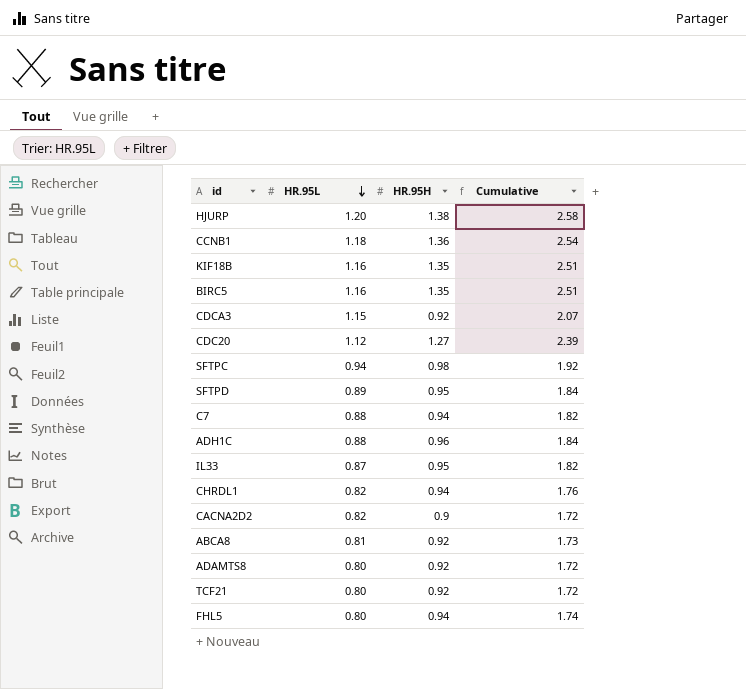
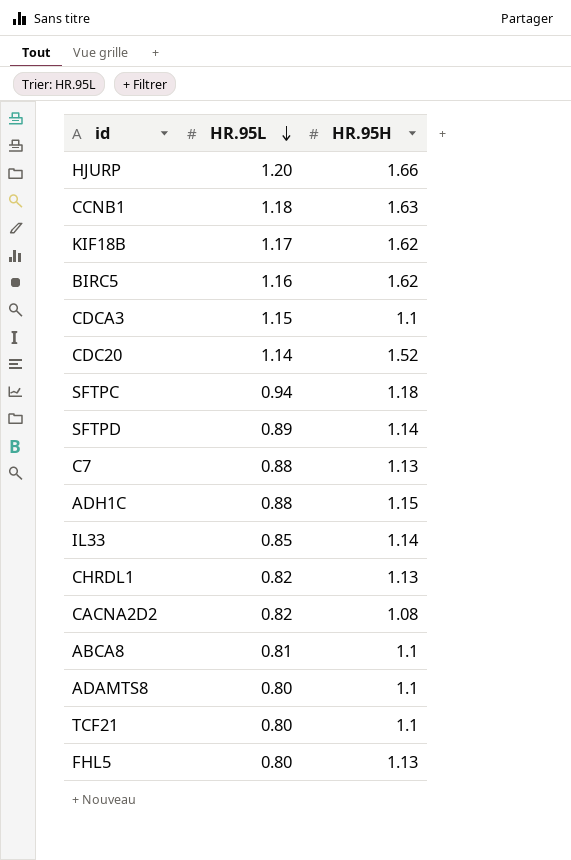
column Cumulative | formula: [HR.95L] + [HR.95H] -> none
HJURP | HR.95H: 1.38 -> 1.66
CCNB1 | HR.95H: 1.36 -> 1.63
KIF18B | HR.95L: 1.16 -> 1.17
KIF18B | HR.95H: 1.35 -> 1.62
BIRC5 | HR.95H: 1.35 -> 1.62
CDCA3 | HR.95H: 0.92 -> 1.1
CDC20 | HR.95L: 1.12 -> 1.14
CDC20 | HR.95H: 1.27 -> 1.52
SFTPC | HR.95H: 0.98 -> 1.18
SFTPD | HR.95H: 0.95 -> 1.14
C7 | HR.95H: 0.94 -> 1.13
ADH1C | HR.95H: 0.96 -> 1.15
IL33 | HR.95L: 0.87 -> 0.85
IL33 | HR.95H: 0.95 -> 1.14
CHRDL1 | HR.95H: 0.94 -> 1.13
CACNA2D2 | HR.95H: 0.9 -> 1.08
ABCA8 | HR.95H: 0.92 -> 1.1
ADAMTS8 | HR.95H: 0.92 -> 1.1
TCF21 | HR.95H: 0.92 -> 1.1
FHL5 | HR.95H: 0.94 -> 1.13

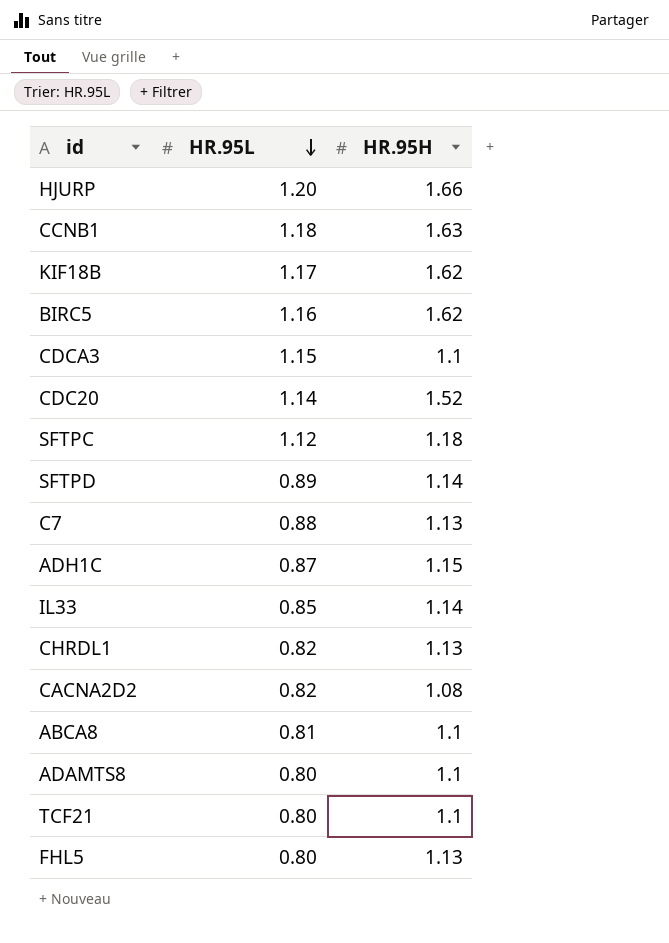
SFTPC | HR.95L: 0.94 -> 1.12
ADH1C | HR.95L: 0.88 -> 0.87

